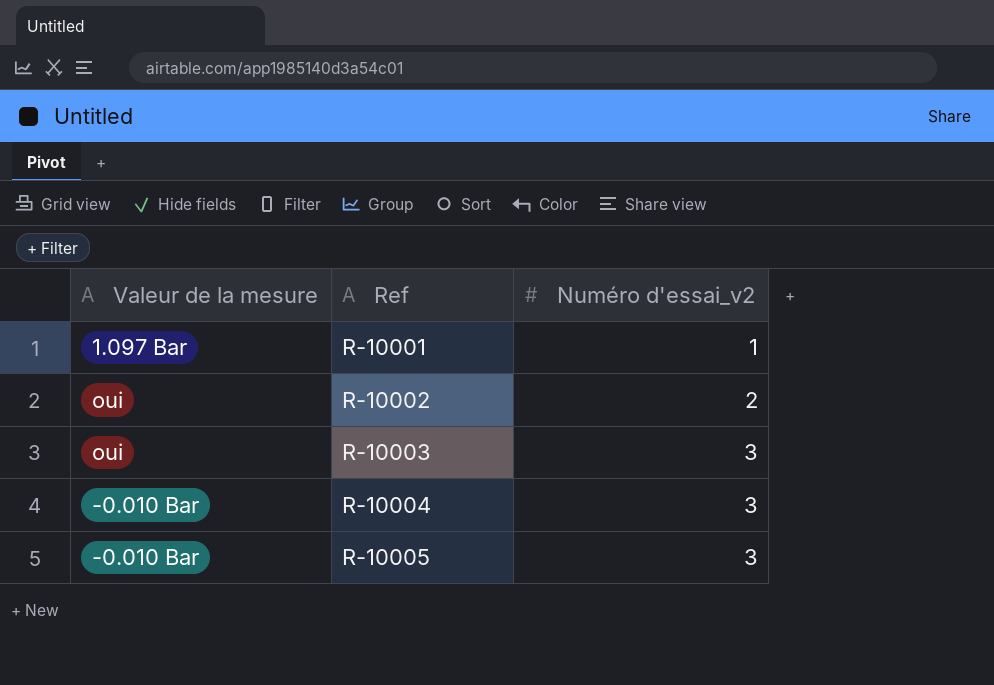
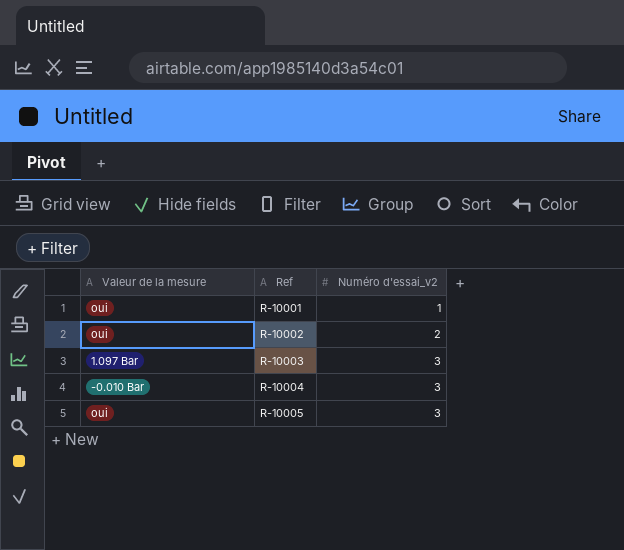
R-10001 | Valeur de la mesure: 1.097 Bar -> oui
R-10003 | Valeur de la mesure: oui -> 1.097 Bar
R-10005 | Valeur de la mesure: -0.010 Bar -> oui

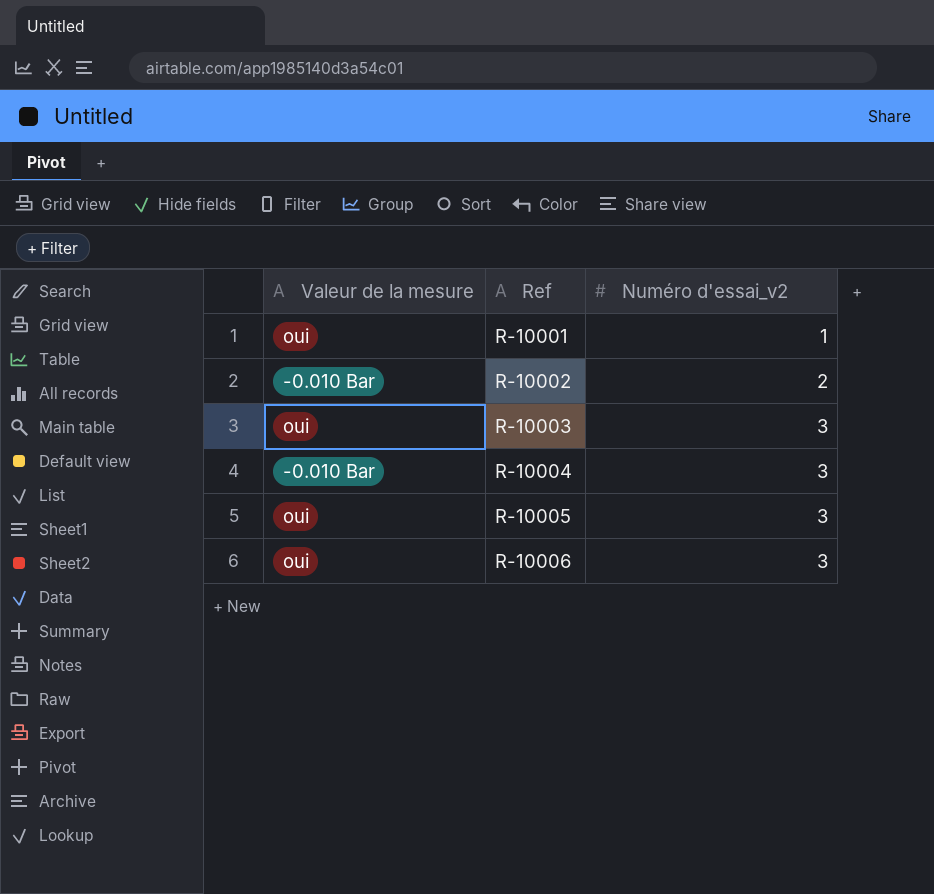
R-10002 | Valeur de la mesure: oui -> -0.010 Bar
R-10003 | Valeur de la mesure: 1.097 Bar -> oui
row R-10006: none -> oui | 3

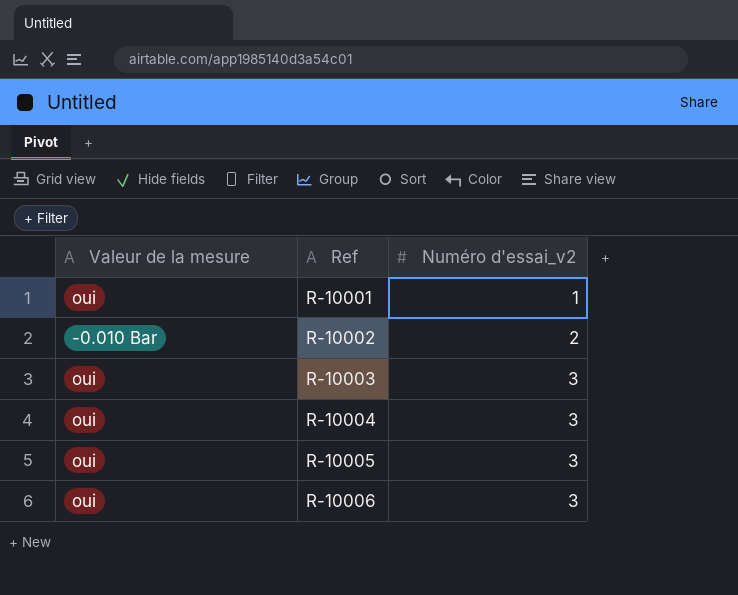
R-10004 | Valeur de la mesure: -0.010 Bar -> oui

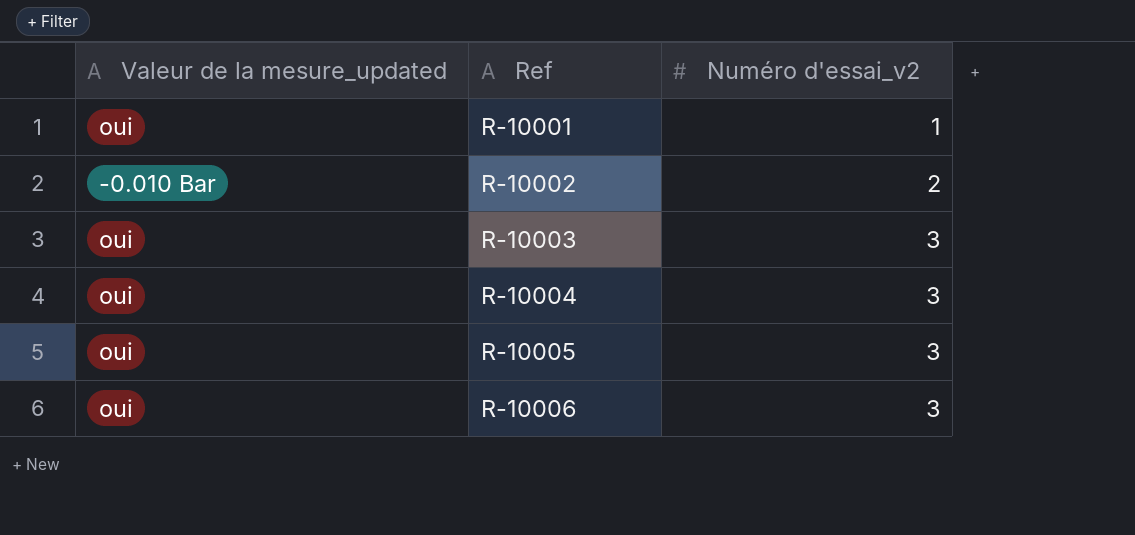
column name: Valeur de la mesure -> Valeur de la mesure_updated

